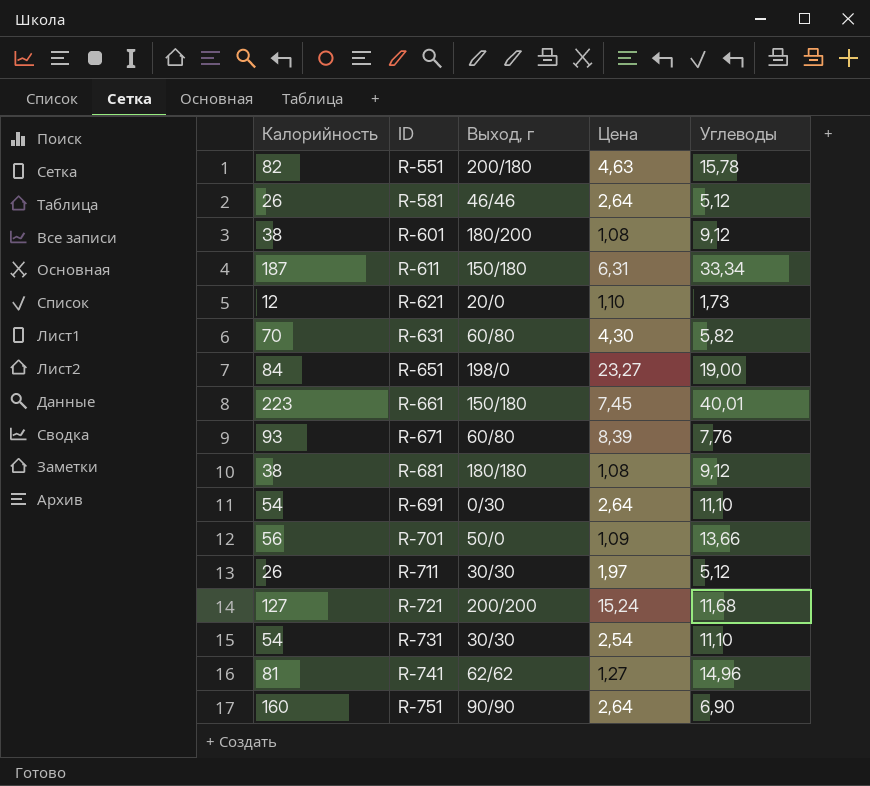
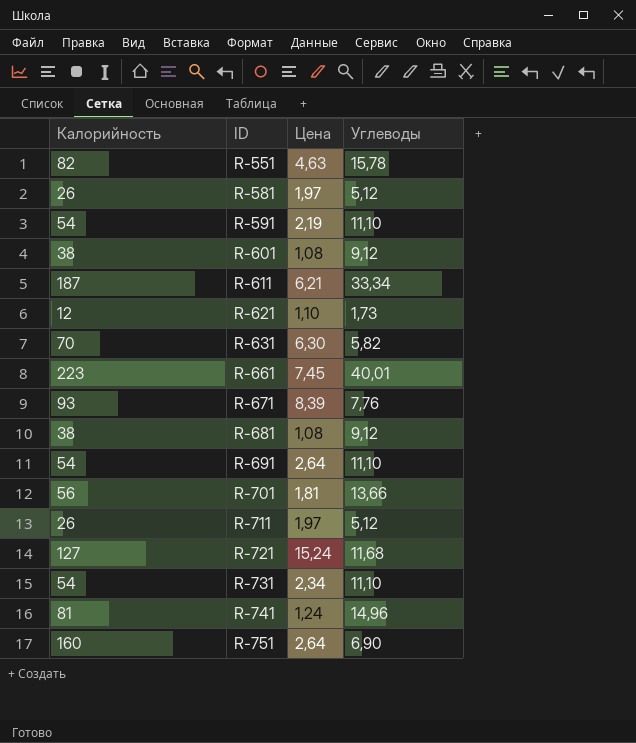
column Выход, г | position: 3 -> none
row R-651: 84 | 198/0 | 23,27 | 19,00 -> none
R-581 | Цена: 2,64 -> 1,97
row R-591: none -> 54 | 2,19 | 11,10
R-611 | Цена: 6,31 -> 6,21
R-631 | Цена: 4,30 -> 6,30
R-701 | Цена: 1,09 -> 1,81
R-731 | Цена: 2,54 -> 2,34
R-741 | Цена: 1,27 -> 1,24

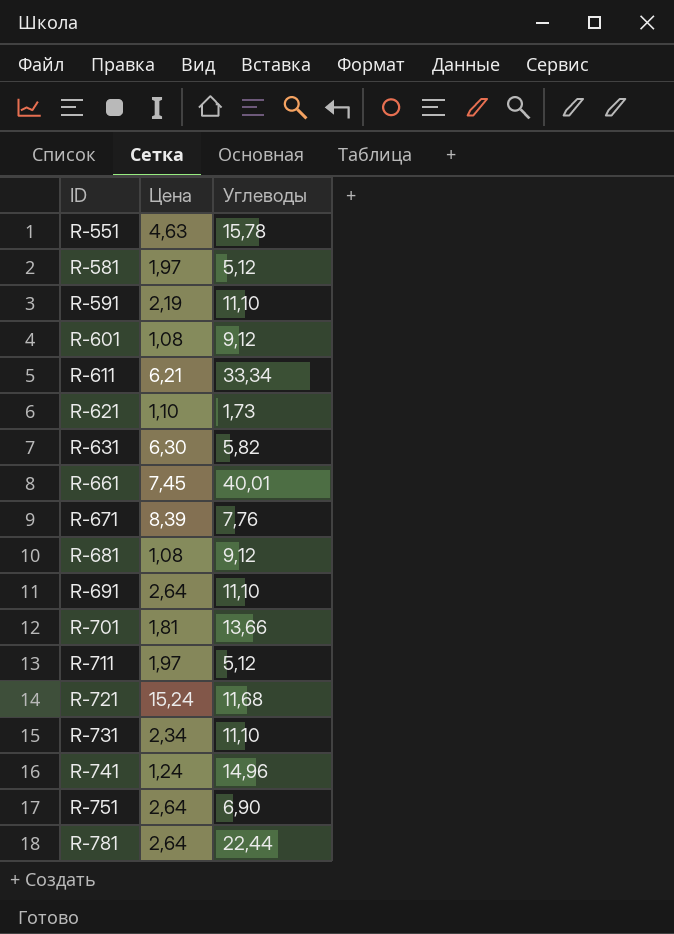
column Калорийность | position: 1 -> none
row R-781: none -> 2,64 | 22,44

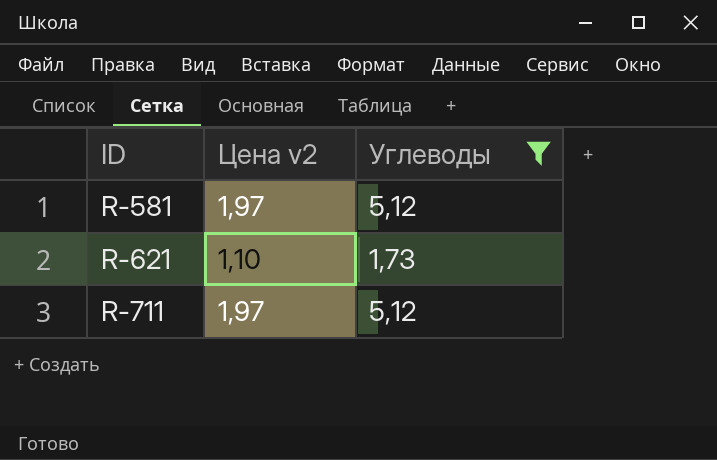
filter: none -> Углеводы <= 5,12
column name: Цена -> Цена v2

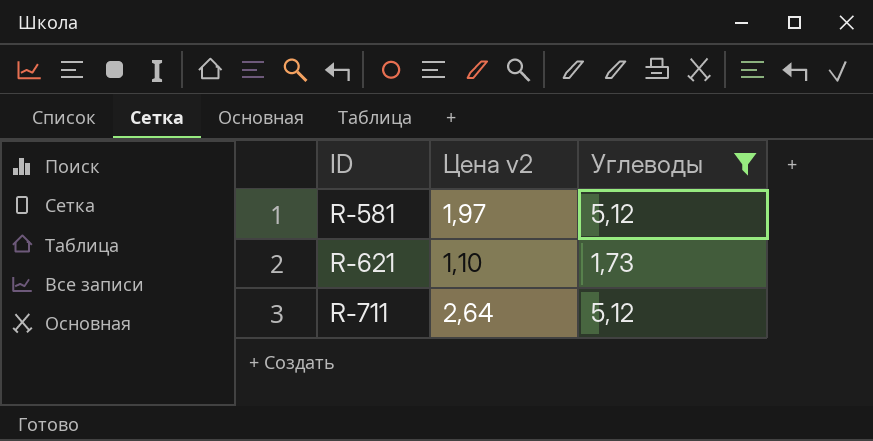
R-711 | Цена v2: 1,97 -> 2,64

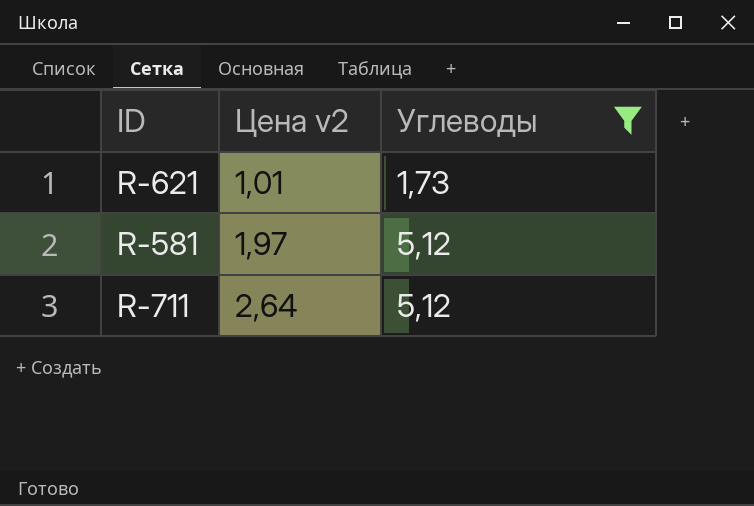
row order: ID ascending -> Цена v2 ascending
R-621 | Цена v2: 1,10 -> 1,01

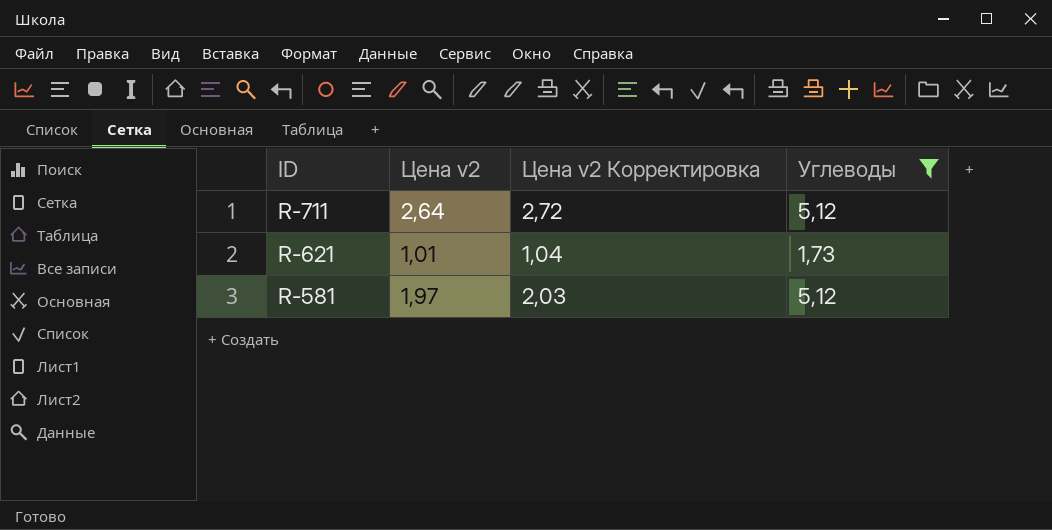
row order: Цена v2 ascending -> ID descending
column Цена v2 Корректировка | formula: none -> [Цена v2] * 1,03

